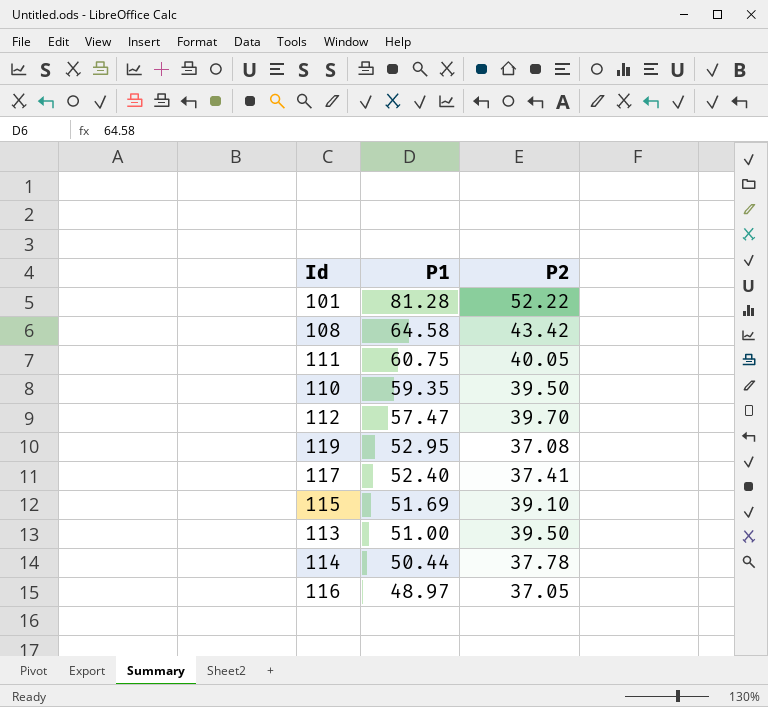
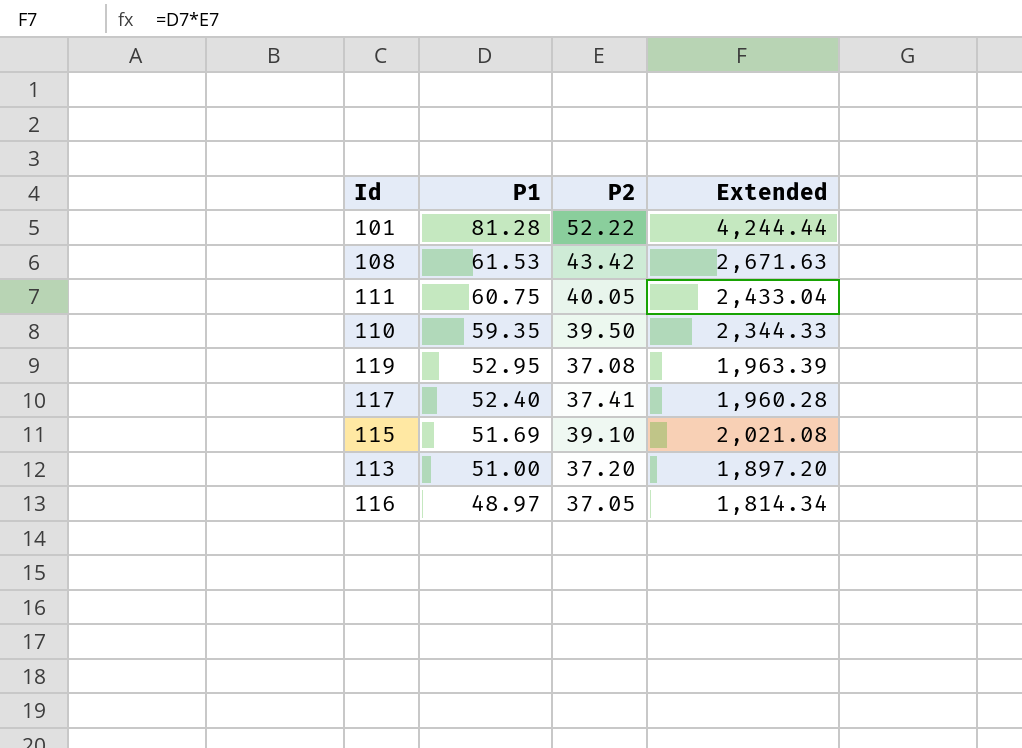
column Extended | formula: none -> [P1] * [P2]
row 112: 57.47 | 39.70 -> none
row 114: 50.44 | 37.78 -> none
108 | P1: 64.58 -> 61.53
113 | P2: 39.50 -> 37.20

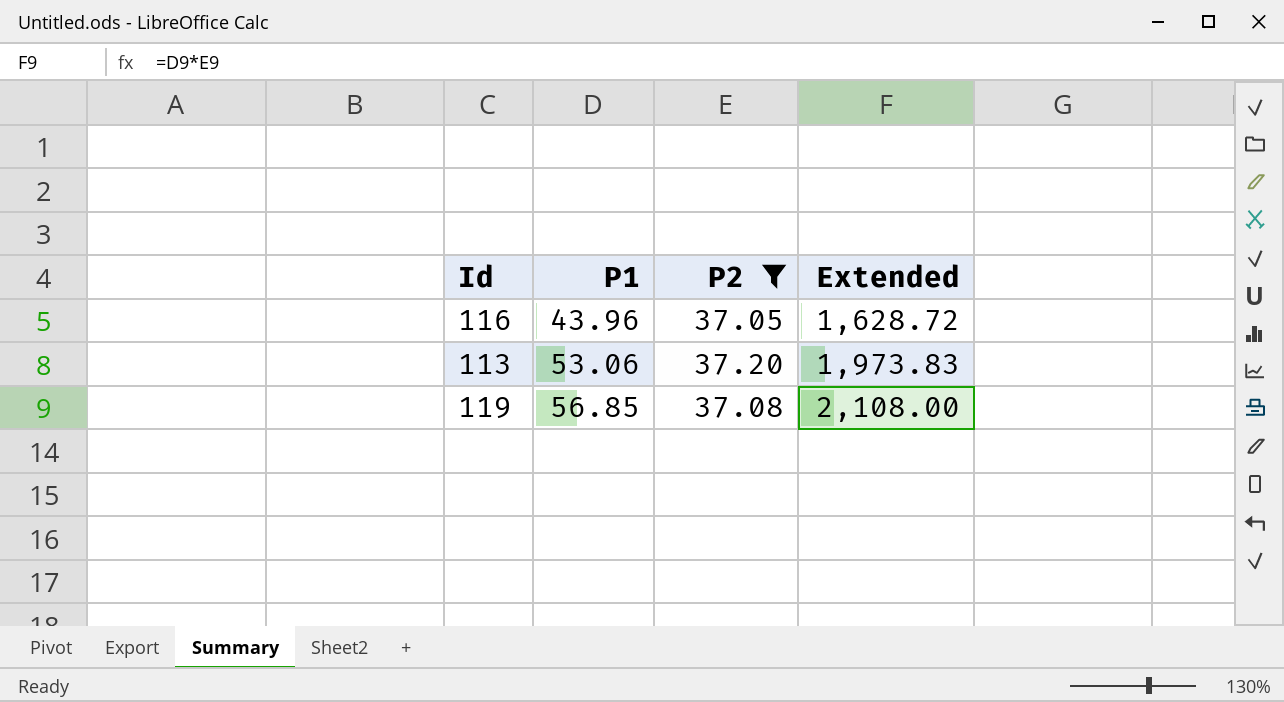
filter: none -> P2 <= 37.20
row order: P1 descending -> P1 ascending
116 | P1: 48.97 -> 43.96
116 | Extended: 1,814.34 -> 1,628.72
113 | P1: 51.00 -> 53.06
113 | Extended: 1,897.20 -> 1,973.83
119 | P1: 52.95 -> 56.85
119 | Extended: 1,963.39 -> 2,108.00

